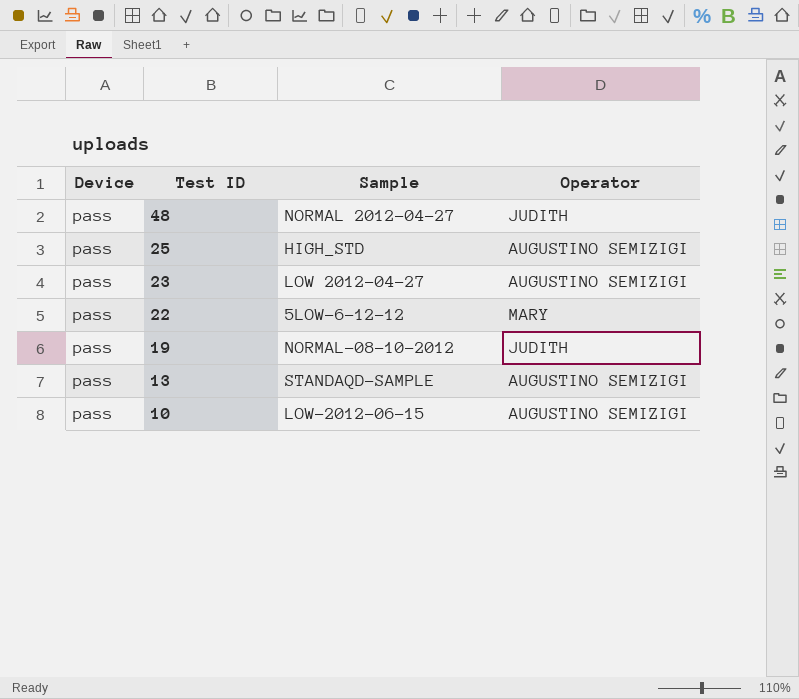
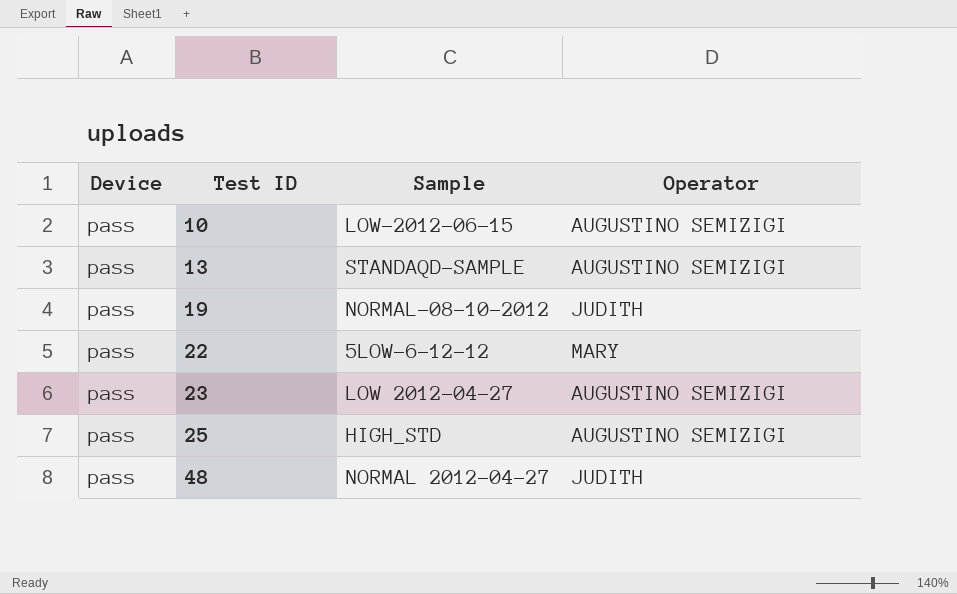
row order: Test ID descending -> Test ID ascending

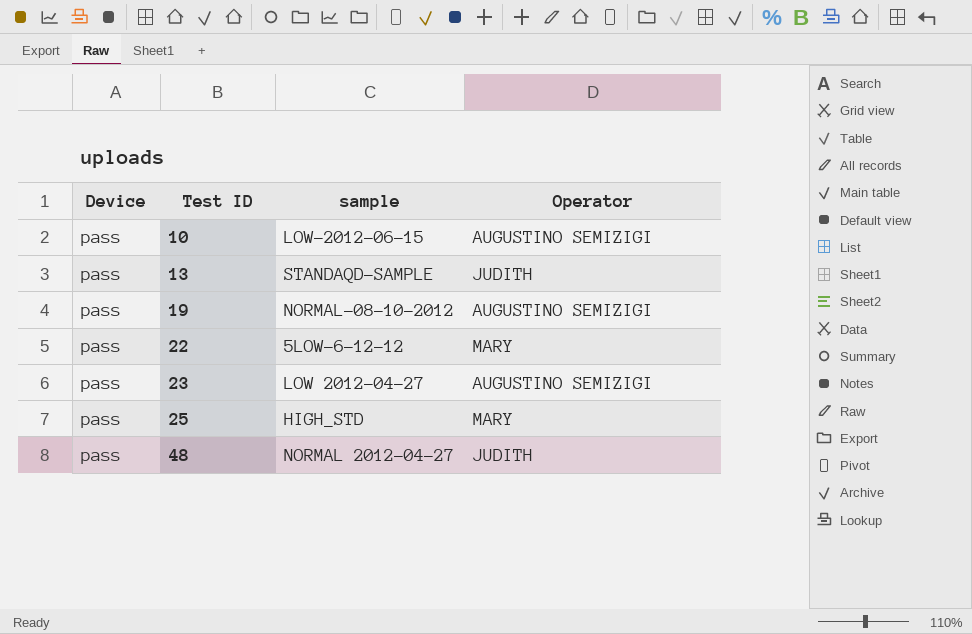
column name: Sample -> sample
13 | Operator: AUGUSTINO SEMIZIGI -> JUDITH
19 | Operator: JUDITH -> AUGUSTINO SEMIZIGI
25 | Operator: AUGUSTINO SEMIZIGI -> MARY

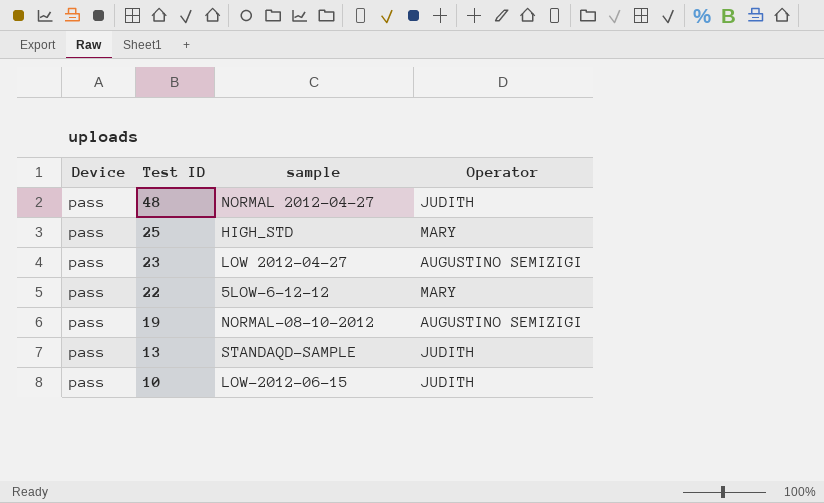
row order: Test ID ascending -> Test ID descending
10 | Operator: AUGUSTINO SEMIZIGI -> JUDITH

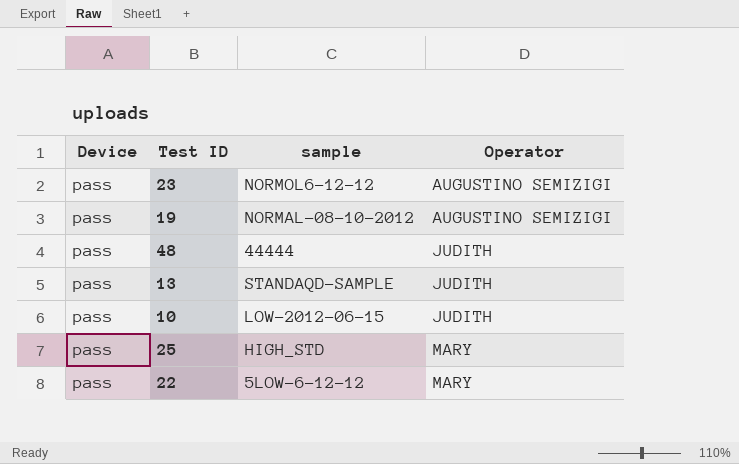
row order: Test ID descending -> Operator ascending
23 | sample: LOW 2012-04-27 -> NORMOL6-12-12
48 | sample: NORMAL 2012-04-27 -> 44444

